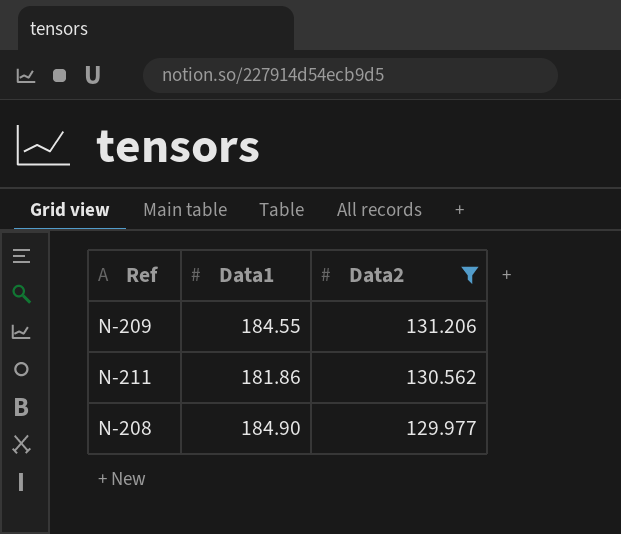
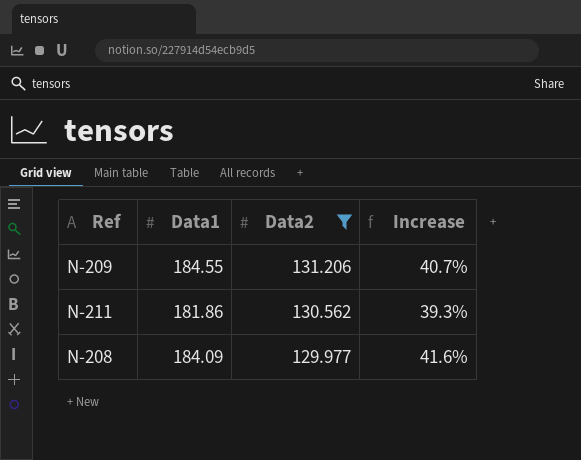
column Increase | formula: none -> ([Data1] - [Data2]) / [Data2]
N-208 | Data1: 184.90 -> 184.09

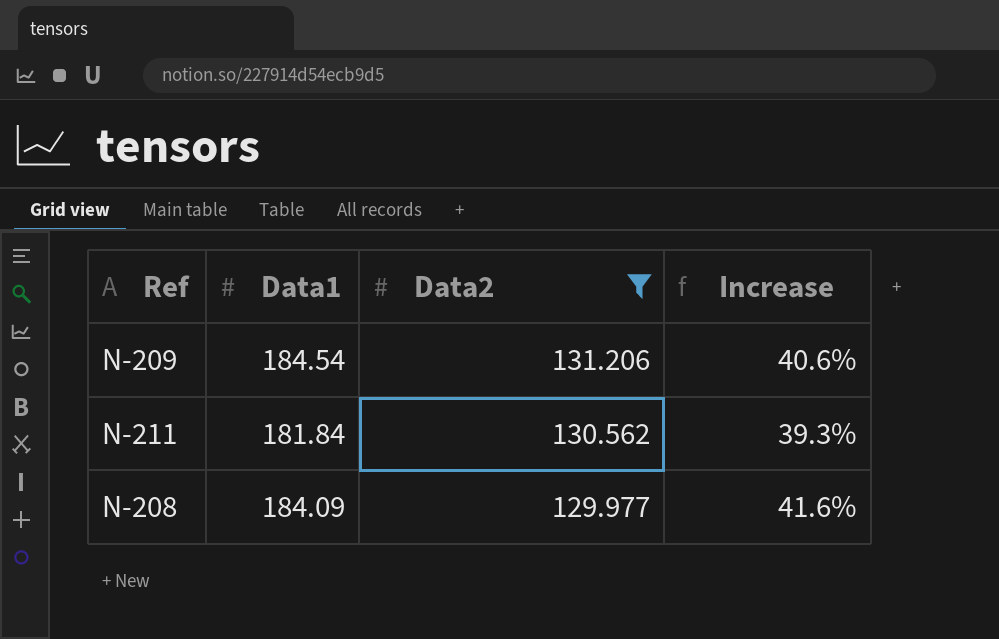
N-209 | Data1: 184.55 -> 184.54
N-209 | Increase: 40.7% -> 40.6%
N-211 | Data1: 181.86 -> 181.84

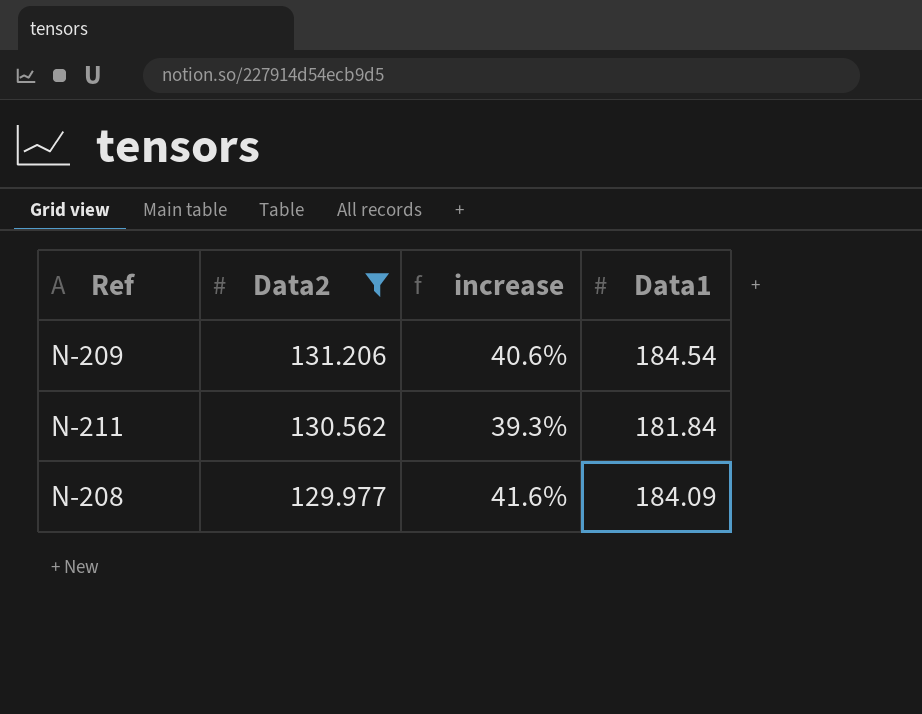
column name: Increase -> increase
column Data1 | position: 2 -> 4

